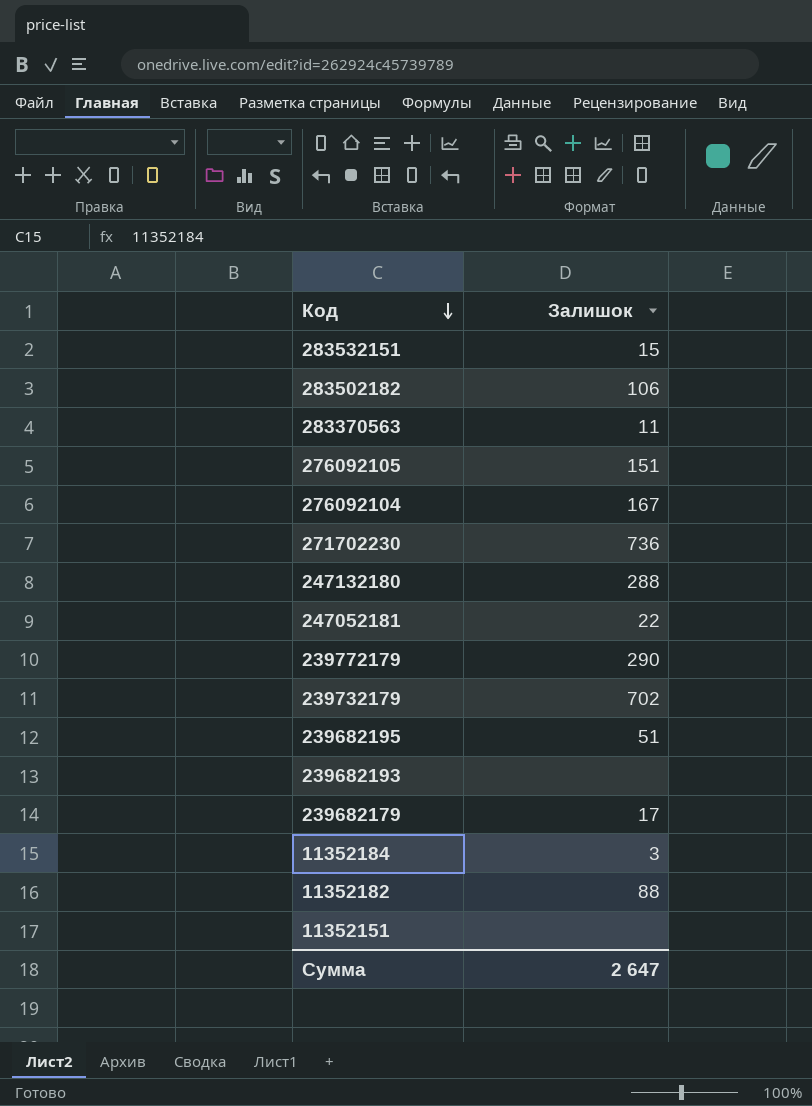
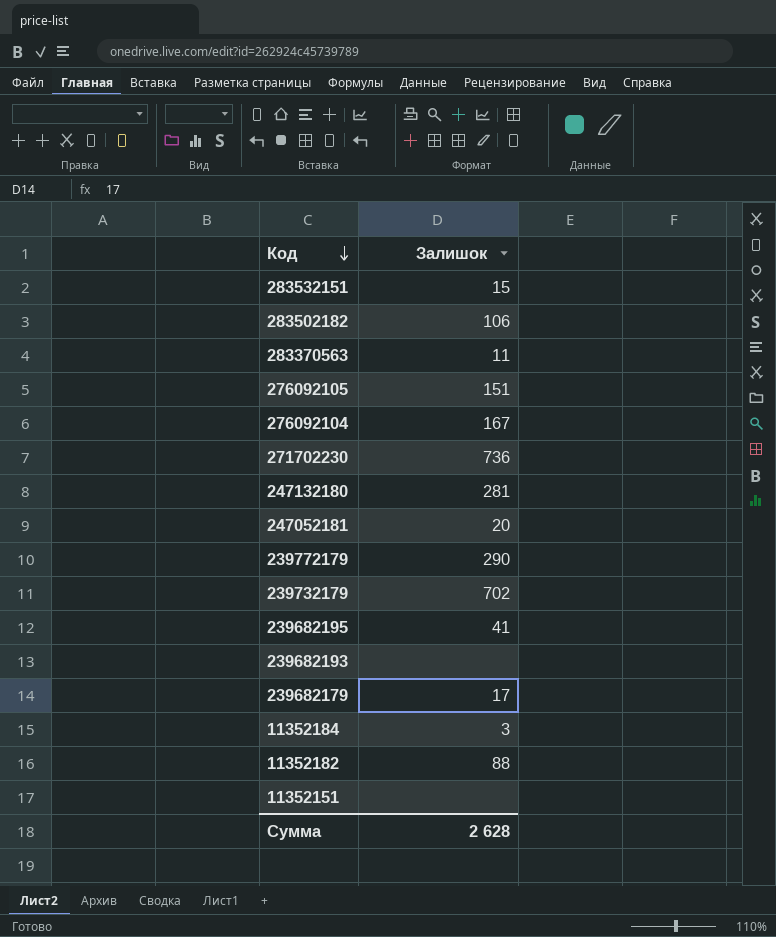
247132180 | Залишок: 288 -> 281
247052181 | Залишок: 22 -> 20
239682195 | Залишок: 51 -> 41
Сумма | Залишок: 2 647 -> 2 628

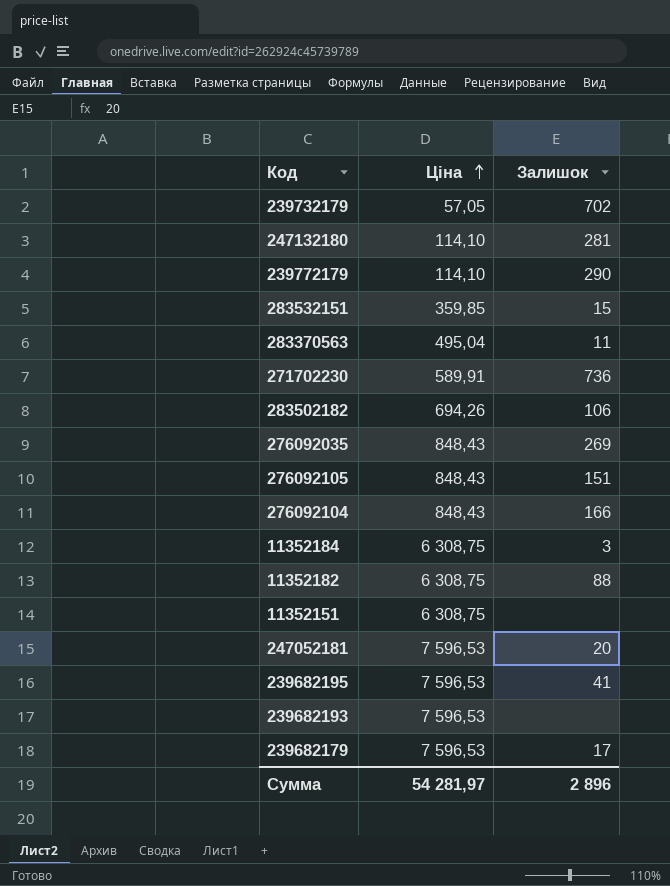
row order: Код descending -> Ціна ascending
column Ціна | position: none -> 2
row 276092035: none -> 848,43 | 269
276092104 | Залишок: 167 -> 166
Сумма | Залишок: 2 628 -> 2 896

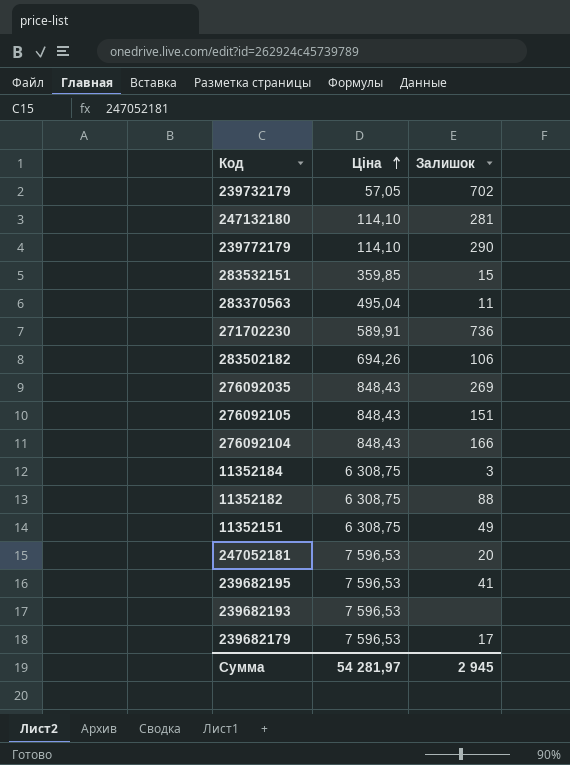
11352151 | Залишок: none -> 49
Сумма | Залишок: 2 896 -> 2 945

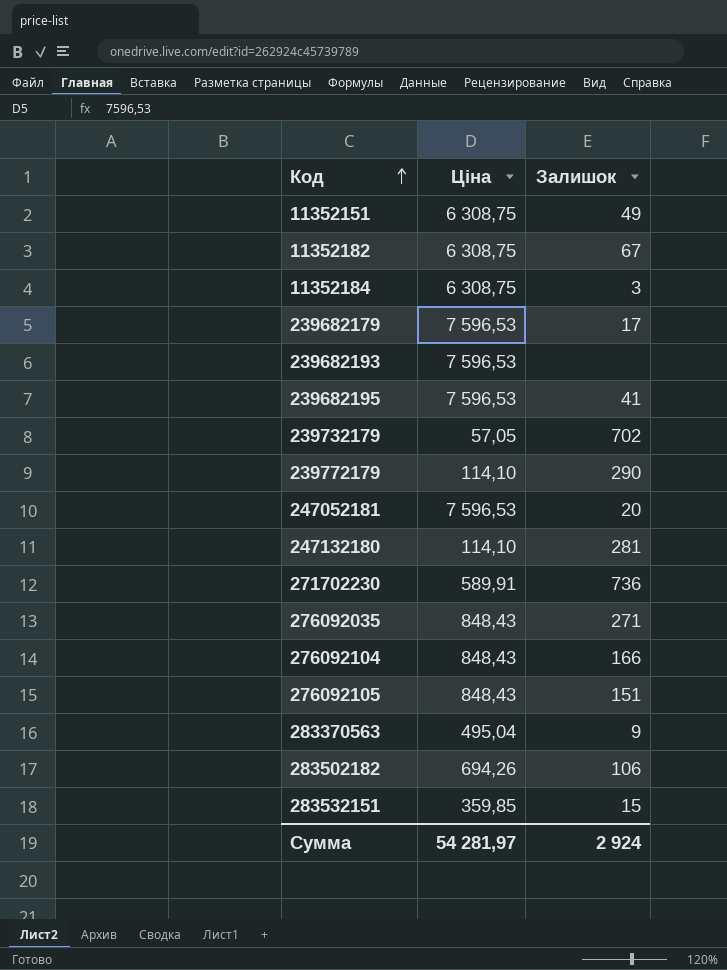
row order: Ціна ascending -> Код ascending
11352182 | Залишок: 88 -> 67
276092035 | Залишок: 269 -> 271
283370563 | Залишок: 11 -> 9
Сумма | Залишок: 2 945 -> 2 924

